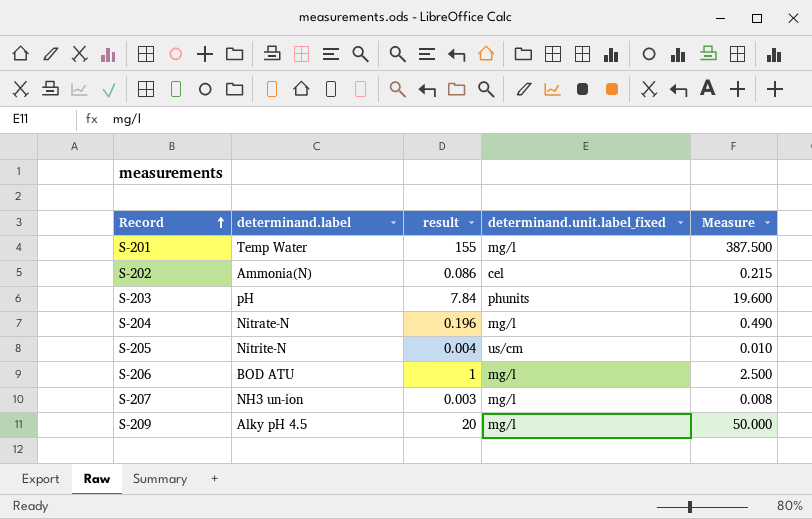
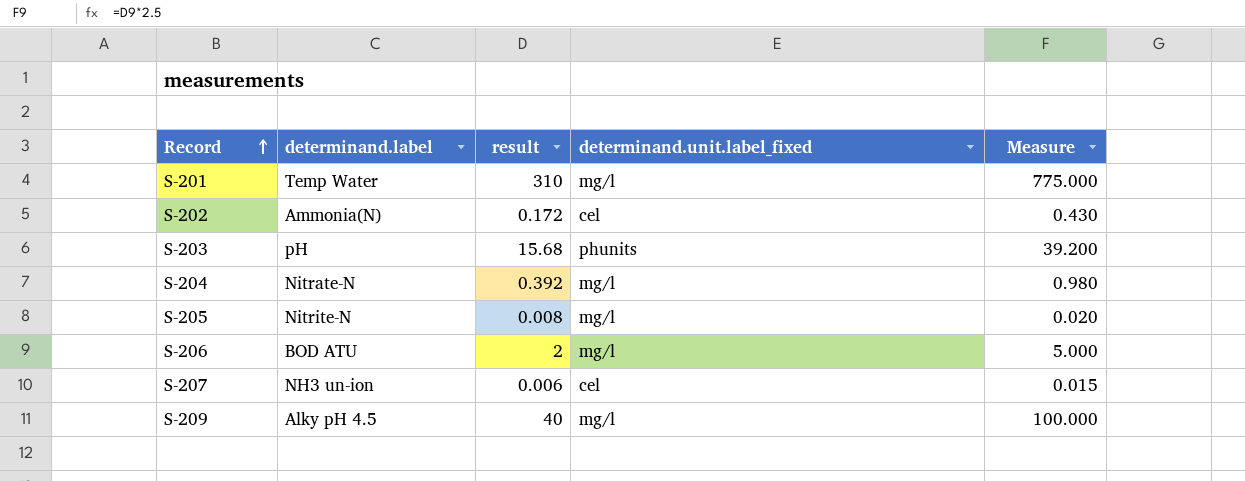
S-201 | result: 155 -> 310
S-201 | Measure: 387.500 -> 775.000
S-202 | result: 0.086 -> 0.172
S-202 | Measure: 0.215 -> 0.430
S-203 | result: 7.84 -> 15.68
S-203 | Measure: 19.600 -> 39.200
S-204 | result: 0.196 -> 0.392
S-204 | Measure: 0.490 -> 0.980
S-205 | result: 0.004 -> 0.008
S-205 | determinand.unit.label_fixed: us/cm -> mg/l
S-205 | Measure: 0.010 -> 0.020
S-206 | result: 1 -> 2
S-206 | Measure: 2.500 -> 5.000
S-207 | result: 0.003 -> 0.006
S-207 | determinand.unit.label_fixed: mg/l -> cel
S-207 | Measure: 0.008 -> 0.015
S-209 | result: 20 -> 40
S-209 | Measure: 50.000 -> 100.000

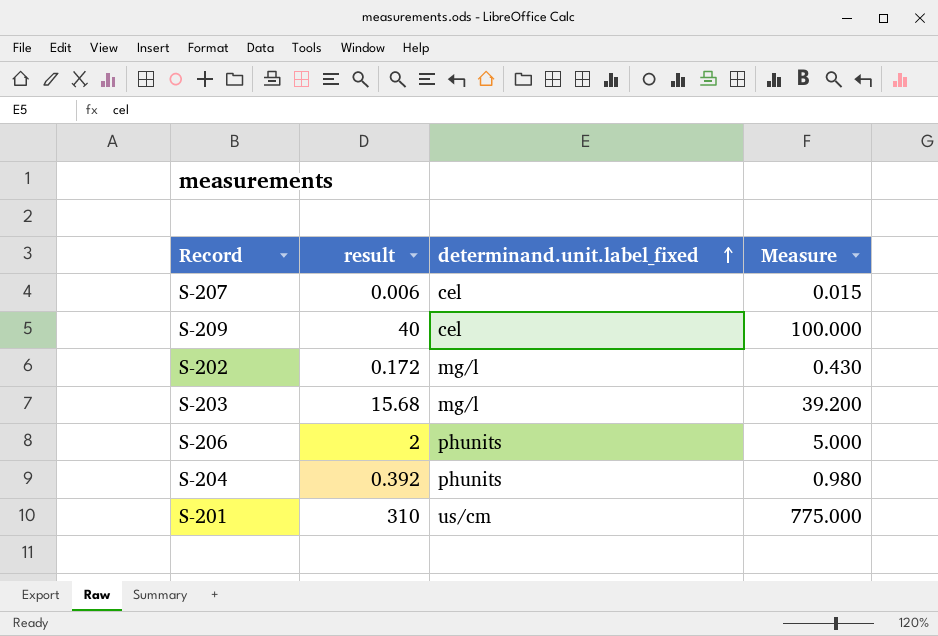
row order: Record ascending -> determinand.unit.label_fixed ascending
column determinand.label | position: 2 -> none
row S-205: Nitrite-N | 0.008 | mg/l | 0.020 -> none
S-209 | determinand.unit.label_fixed: mg/l -> cel
S-202 | determinand.unit.label_fixed: cel -> mg/l
S-203 | determinand.unit.label_fixed: phunits -> mg/l
S-206 | determinand.unit.label_fixed: mg/l -> phunits
S-204 | determinand.unit.label_fixed: mg/l -> phunits
S-201 | determinand.unit.label_fixed: mg/l -> us/cm

